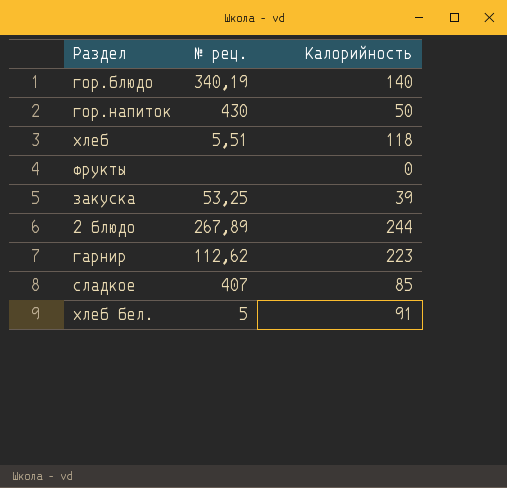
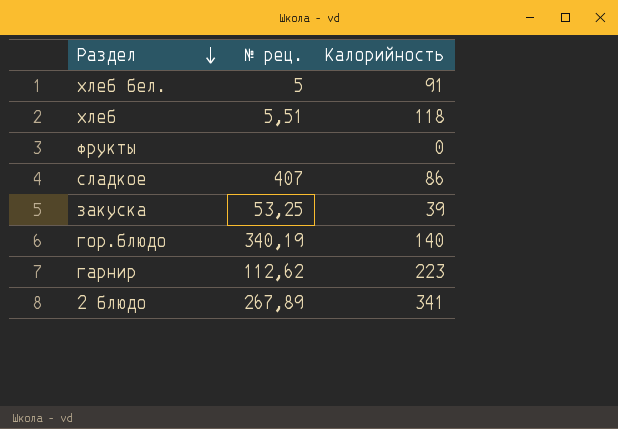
row order: none -> Раздел descending
row гор.напиток: 430 | 50 -> none
сладкое | Калорийность: 85 -> 86
2 блюдо | Калорийность: 244 -> 341

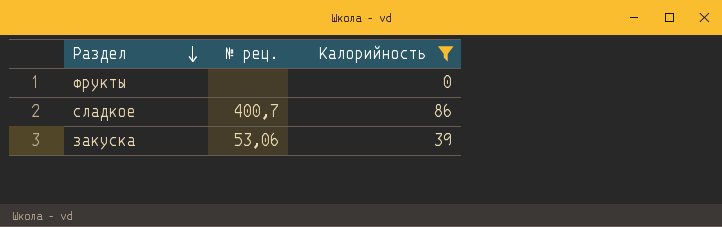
filter: none -> Калорийность <= 86
сладкое | № рец.: 407 -> 400,7
закуска | № рец.: 53,25 -> 53,06

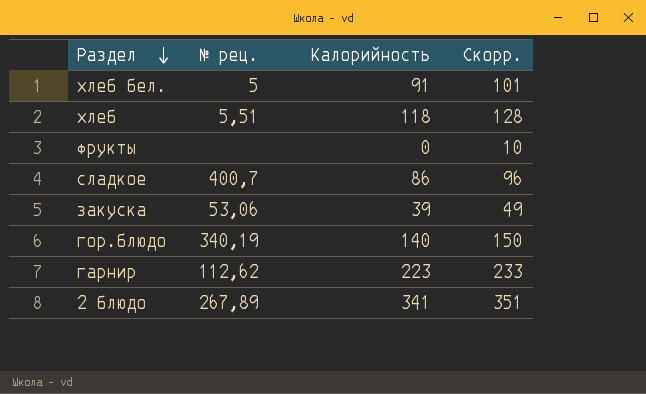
filter: Калорийность <= 86 -> none
column Скорр. | formula: none -> [Калорийность] + 10

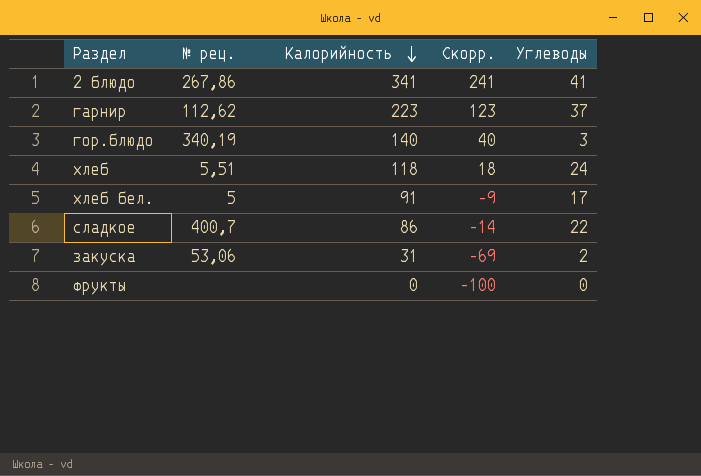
row order: Раздел descending -> Калорийность descending
column Скорр. | formula: [Калорийность] + 10 -> [Калорийность] - 100
column Углеводы | position: none -> 5
2 блюдо | № рец.: 267,89 -> 267,86
закуска | Калорийность: 39 -> 31

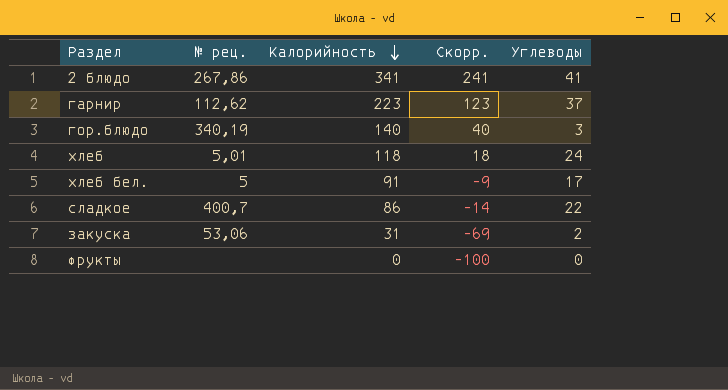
хлеб | № рец.: 5,51 -> 5,01

